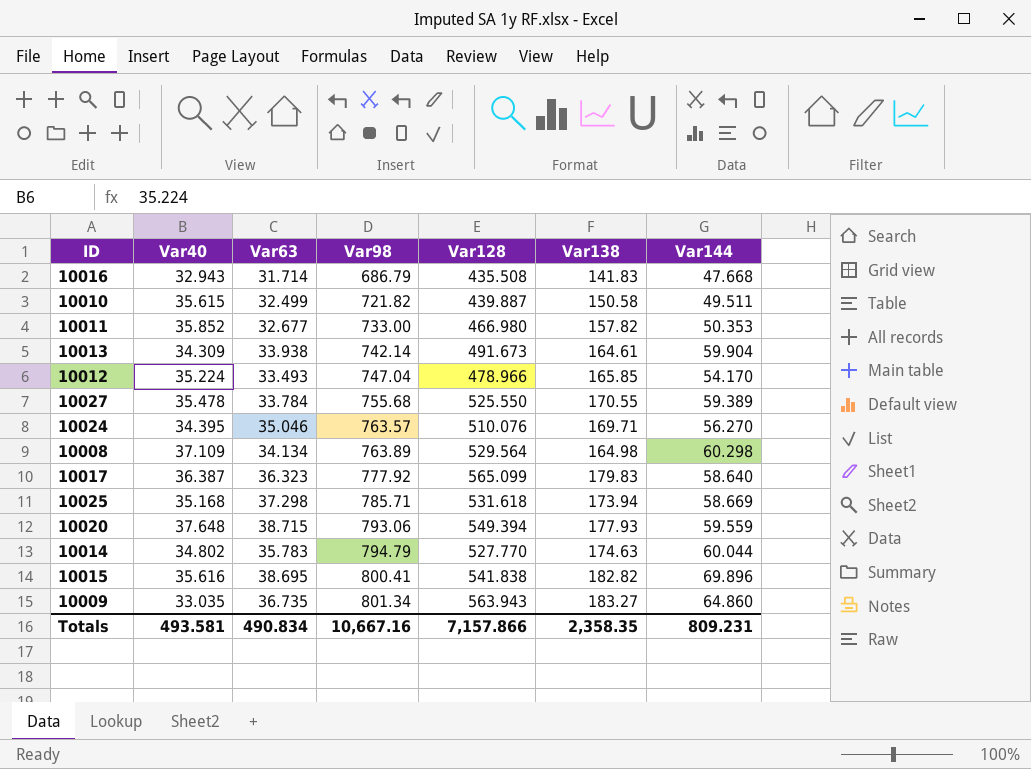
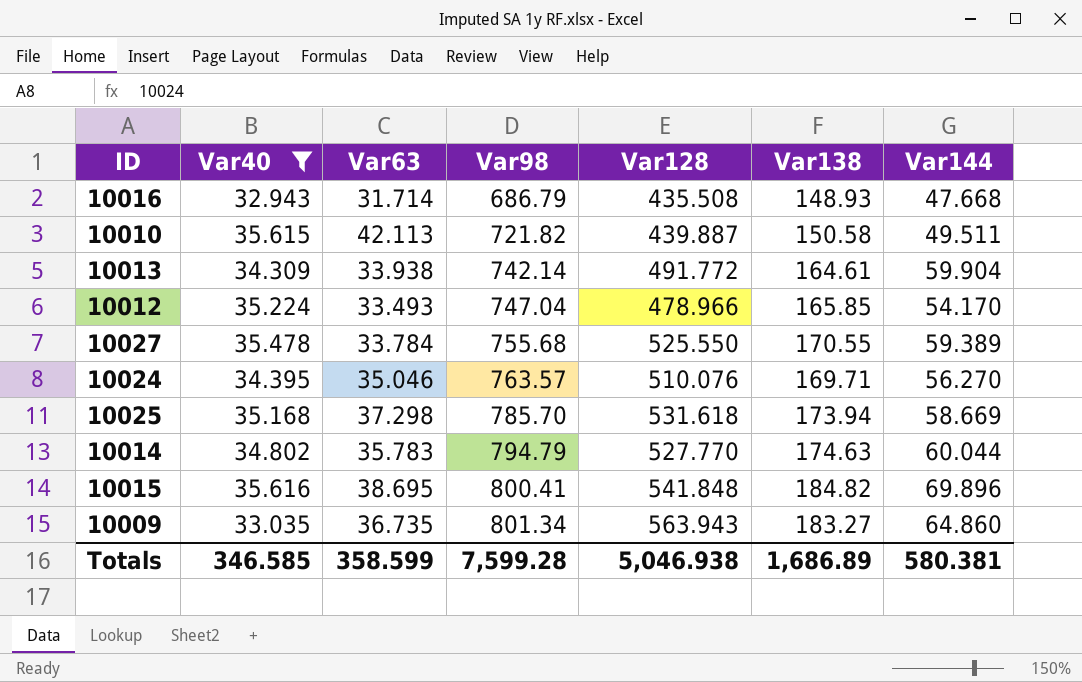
filter: none -> Var40 <= 35.616
10016 | Var138: 141.83 -> 148.93
10010 | Var63: 32.499 -> 42.113
10013 | Var128: 491.673 -> 491.772
10025 | Var98: 785.71 -> 785.70
10015 | Var128: 541.838 -> 541.848
10015 | Var138: 182.82 -> 184.82
Totals | Var40: 493.581 -> 346.585
Totals | Var63: 490.834 -> 358.599
Totals | Var98: 10,667.16 -> 7,599.28
Totals | Var128: 7,157.866 -> 5,046.938
Totals | Var138: 2,358.35 -> 1,686.89
Totals | Var144: 809.231 -> 580.381

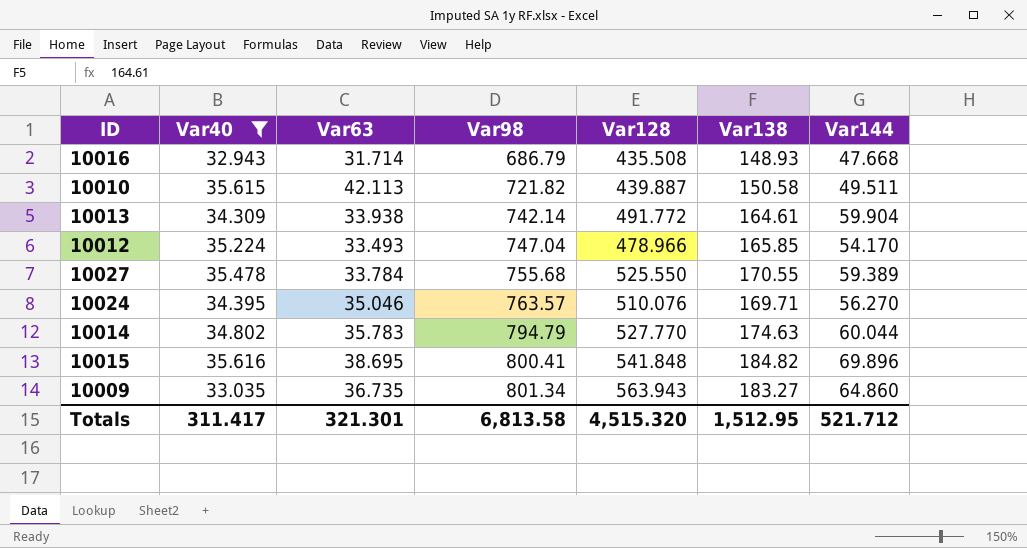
row 10025: 35.168 | 37.298 | 785.70 | 531.618 | 173.94 | 58.669 -> none
Totals | Var40: 346.585 -> 311.417
Totals | Var63: 358.599 -> 321.301
Totals | Var98: 7,599.28 -> 6,813.58
Totals | Var128: 5,046.938 -> 4,515.320
Totals | Var138: 1,686.89 -> 1,512.95
Totals | Var144: 580.381 -> 521.712

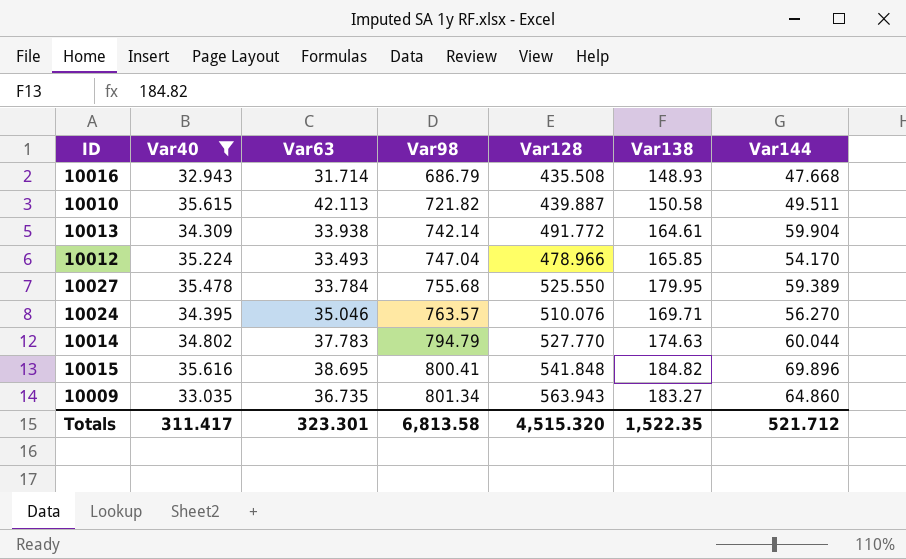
10027 | Var138: 170.55 -> 179.95
10014 | Var63: 35.783 -> 37.783
Totals | Var63: 321.301 -> 323.301
Totals | Var138: 1,512.95 -> 1,522.35

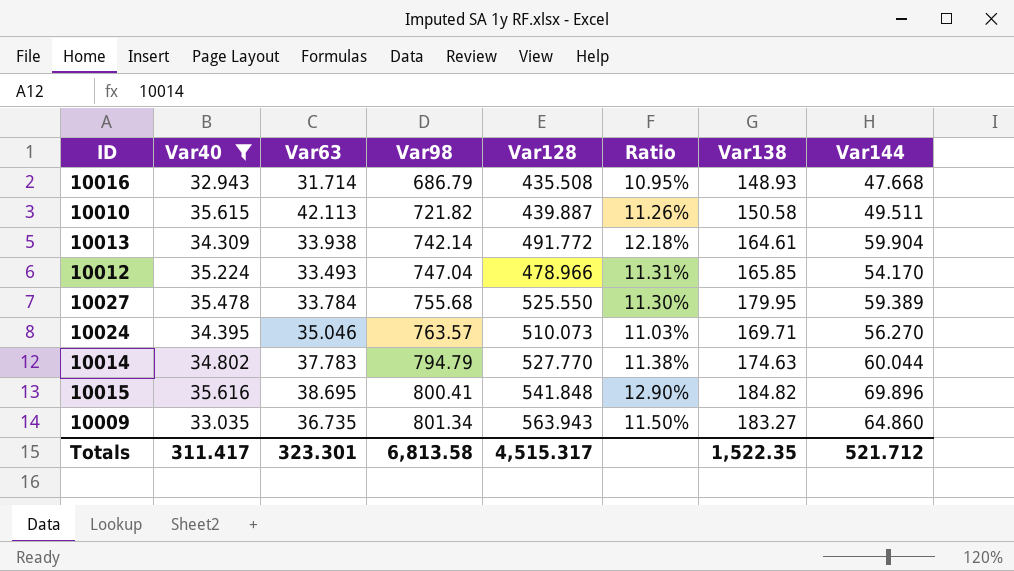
column Ratio | formula: none -> [Var144] / [Var128]
10024 | Var128: 510.076 -> 510.073
Totals | Var128: 4,515.320 -> 4,515.317

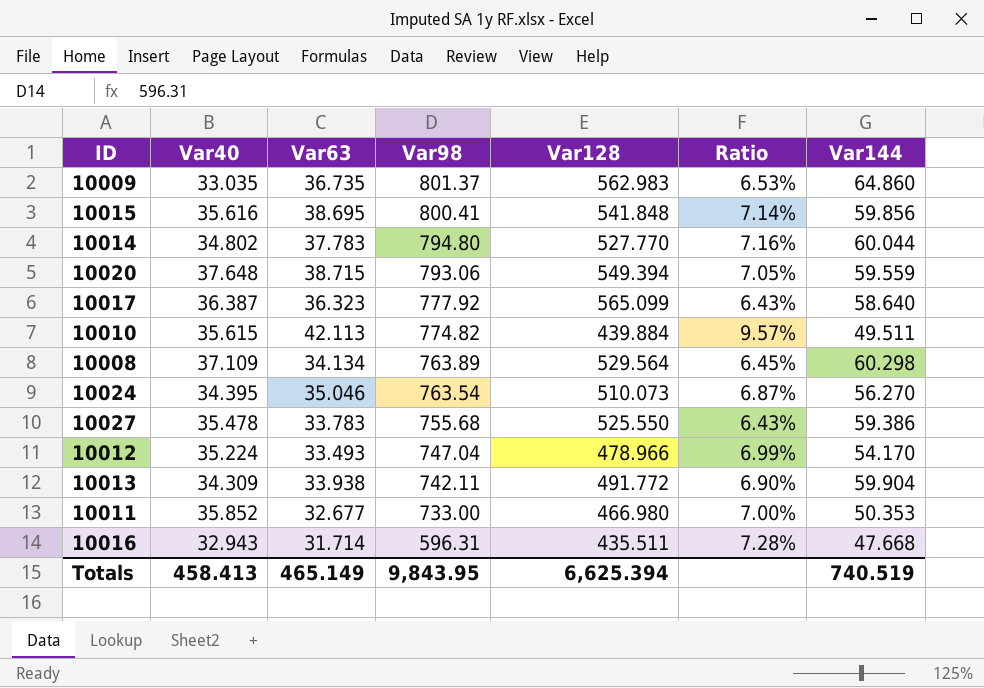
filter: Var40 <= 35.616 -> none
row order: Var98 ascending -> Var98 descending
column Var138 | position: 7 -> none
column Ratio | formula: [Var144] / [Var128] -> [Var63] / [Var128]
10009 | Var98: 801.34 -> 801.37
10009 | Var128: 563.943 -> 562.983
10015 | Var144: 69.896 -> 59.856
10014 | Var98: 794.79 -> 794.80
10010 | Var98: 721.82 -> 774.82
10010 | Var128: 439.887 -> 439.884
10024 | Var98: 763.57 -> 763.54
10027 | Var63: 33.784 -> 33.783
10027 | Var144: 59.389 -> 59.386
10013 | Var98: 742.14 -> 742.11
10016 | Var98: 686.79 -> 596.31
10016 | Var128: 435.508 -> 435.511
Totals | Var40: 311.417 -> 458.413
Totals | Var63: 323.301 -> 465.149
Totals | Var98: 6,813.58 -> 9,843.95
Totals | Var128: 4,515.317 -> 6,625.394
Totals | Var144: 521.712 -> 740.519

